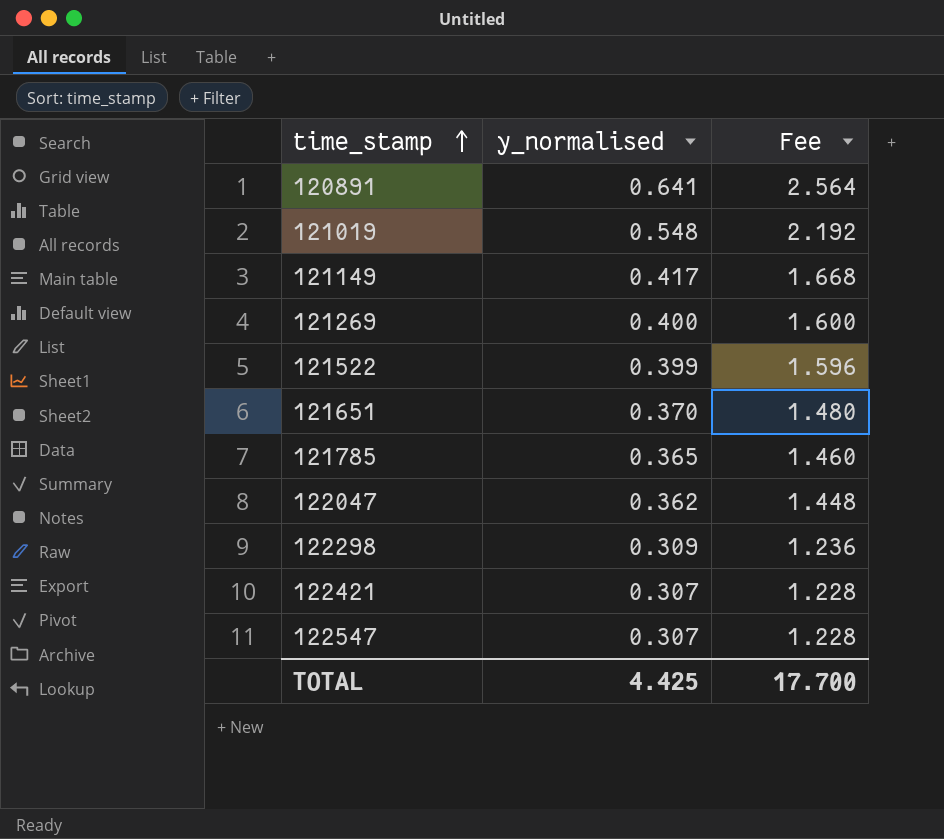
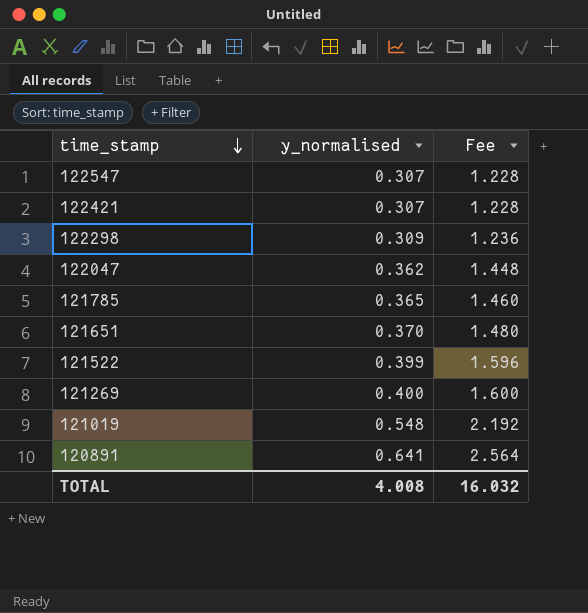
row order: time_stamp ascending -> time_stamp descending
row 121149: 0.417 | 1.668 -> none
TOTAL | y_normalised: 4.425 -> 4.008
TOTAL | Fee: 17.700 -> 16.032

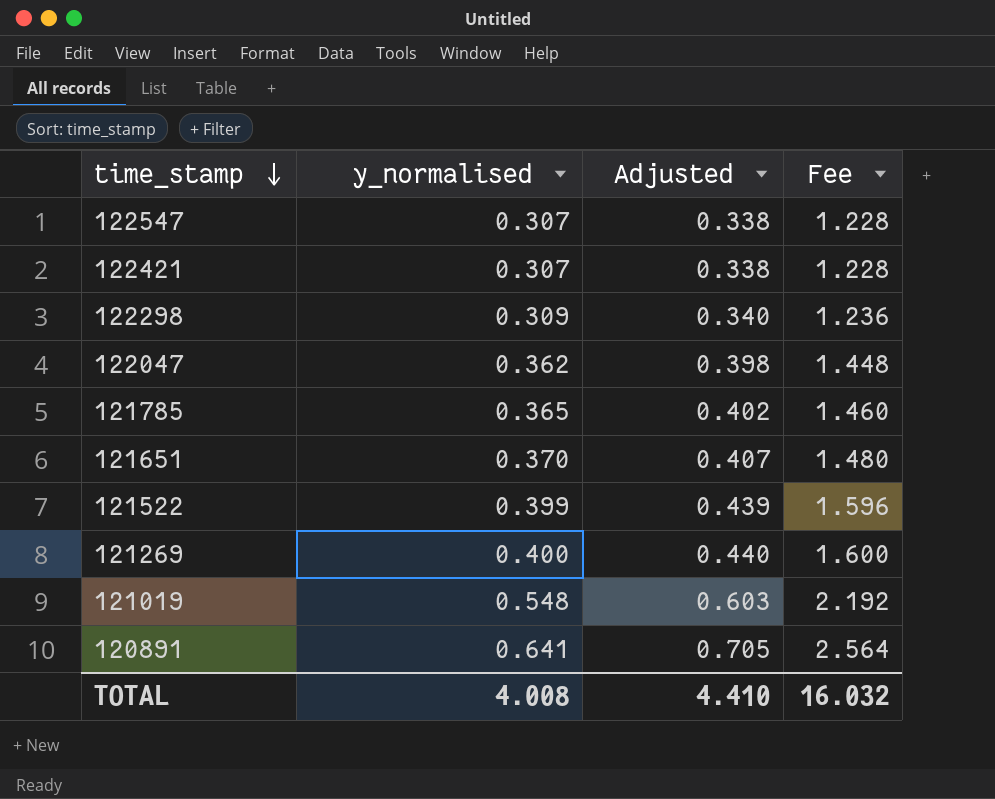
column Adjusted | formula: none -> [y_normalised] * 1.1

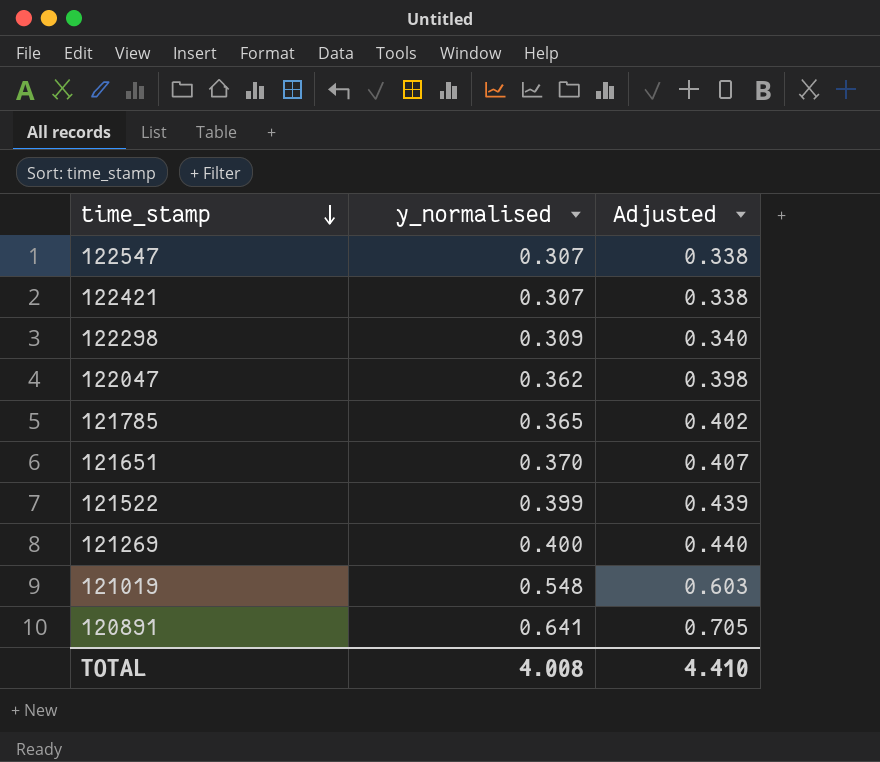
column Fee | formula: [y_normalised] * 4 -> none

